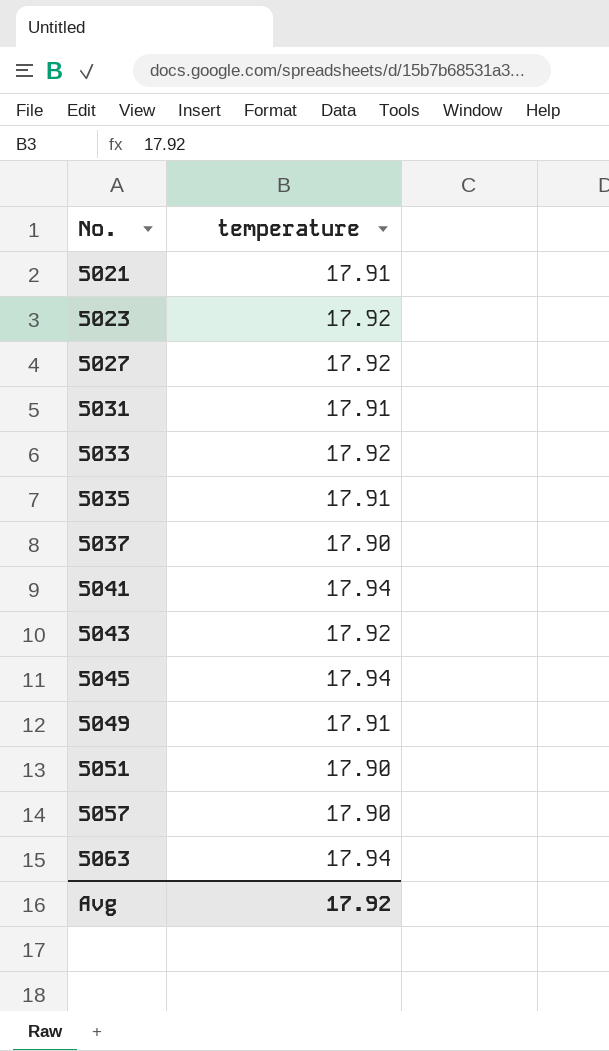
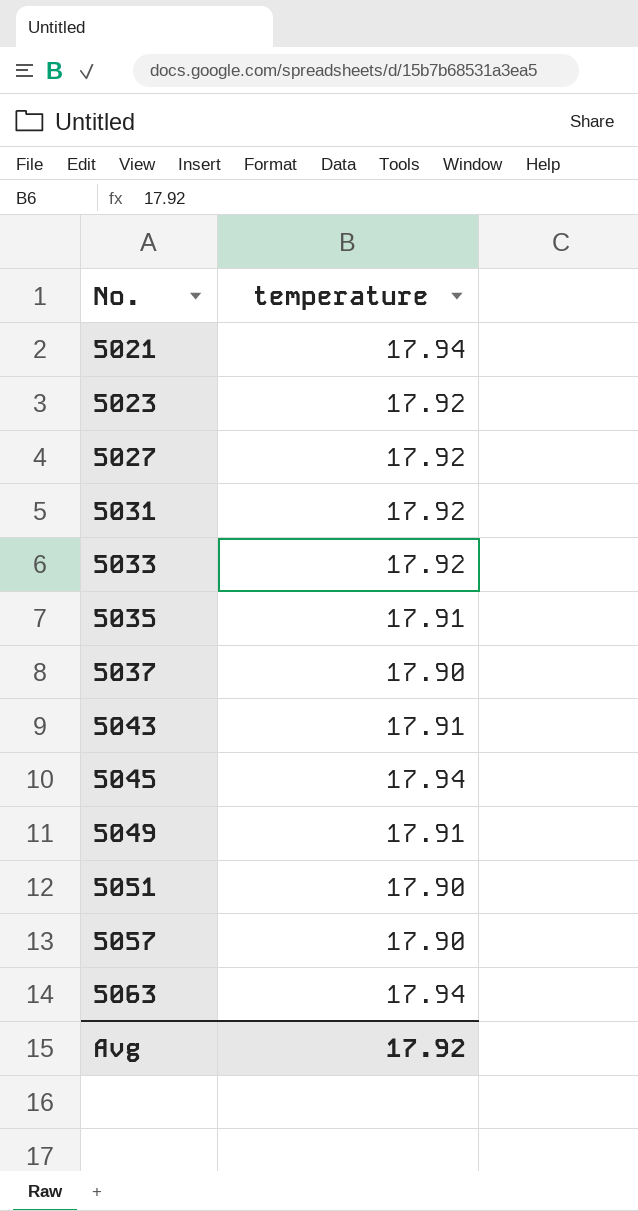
row 5041: 17.94 -> none
5021 | temperature: 17.91 -> 17.94
5031 | temperature: 17.91 -> 17.92
5043 | temperature: 17.92 -> 17.91

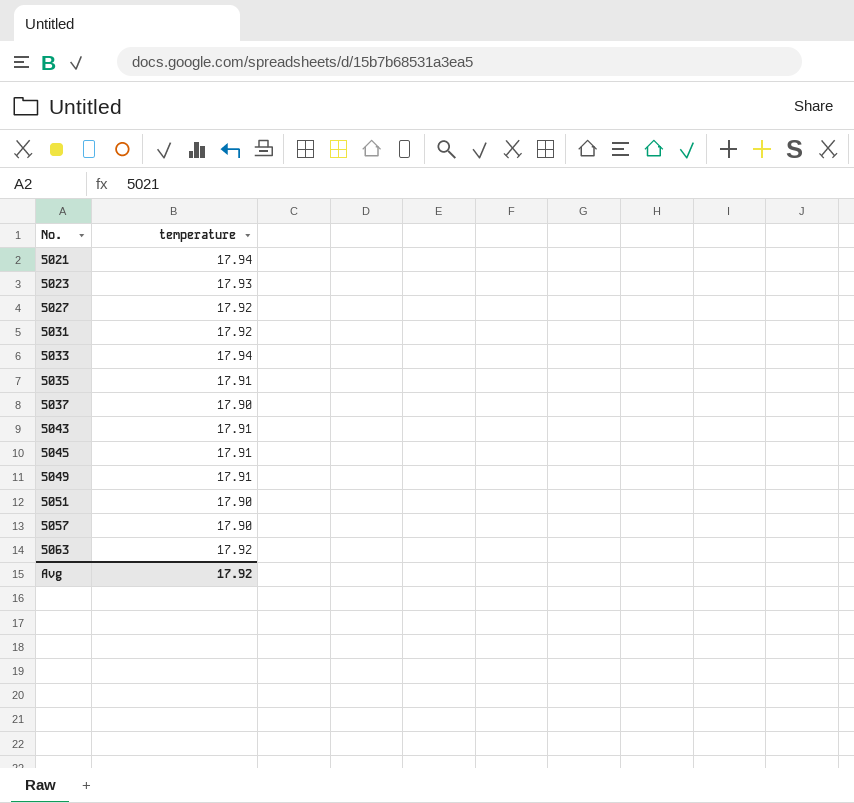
5023 | temperature: 17.92 -> 17.93
5033 | temperature: 17.92 -> 17.94
5045 | temperature: 17.94 -> 17.91
5063 | temperature: 17.94 -> 17.92

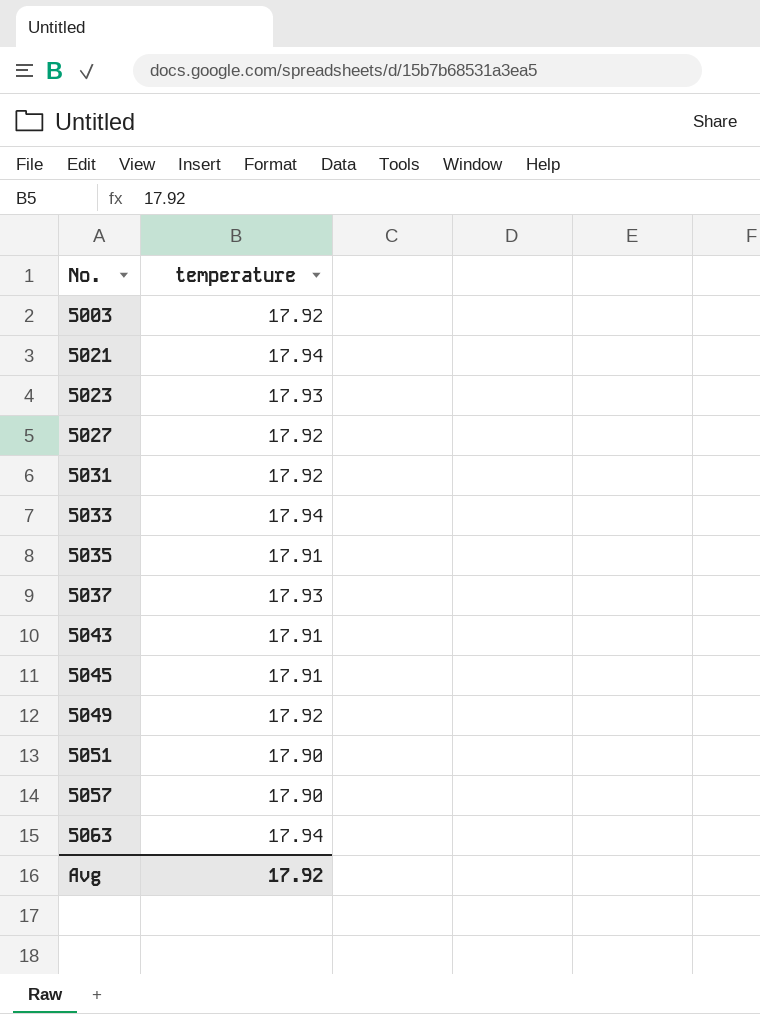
row 5003: none -> 17.92
5037 | temperature: 17.90 -> 17.93
5049 | temperature: 17.91 -> 17.92
5063 | temperature: 17.92 -> 17.94

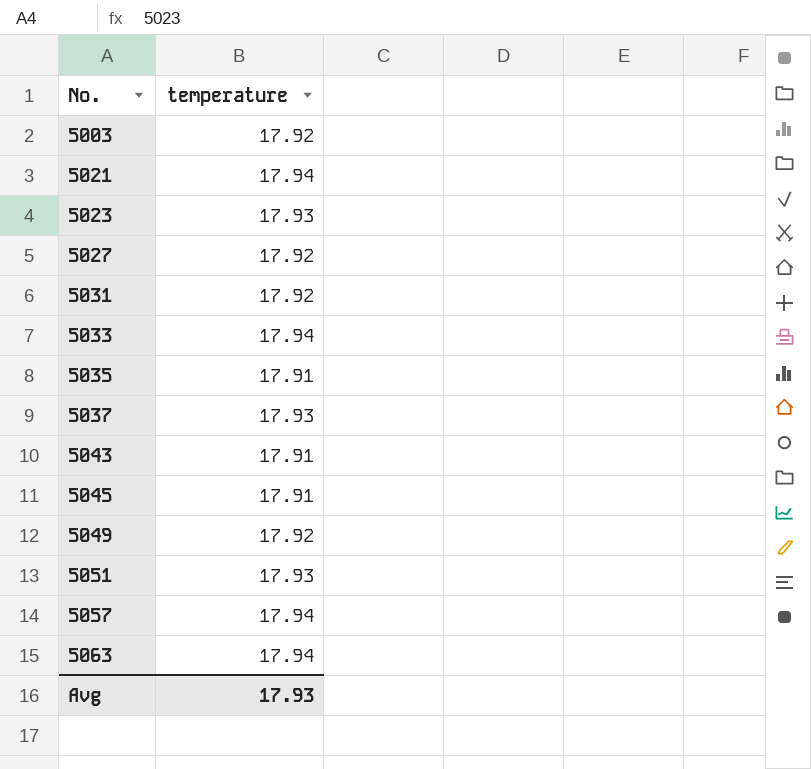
5051 | temperature: 17.90 -> 17.93
5057 | temperature: 17.90 -> 17.94
Avg | temperature: 17.92 -> 17.93

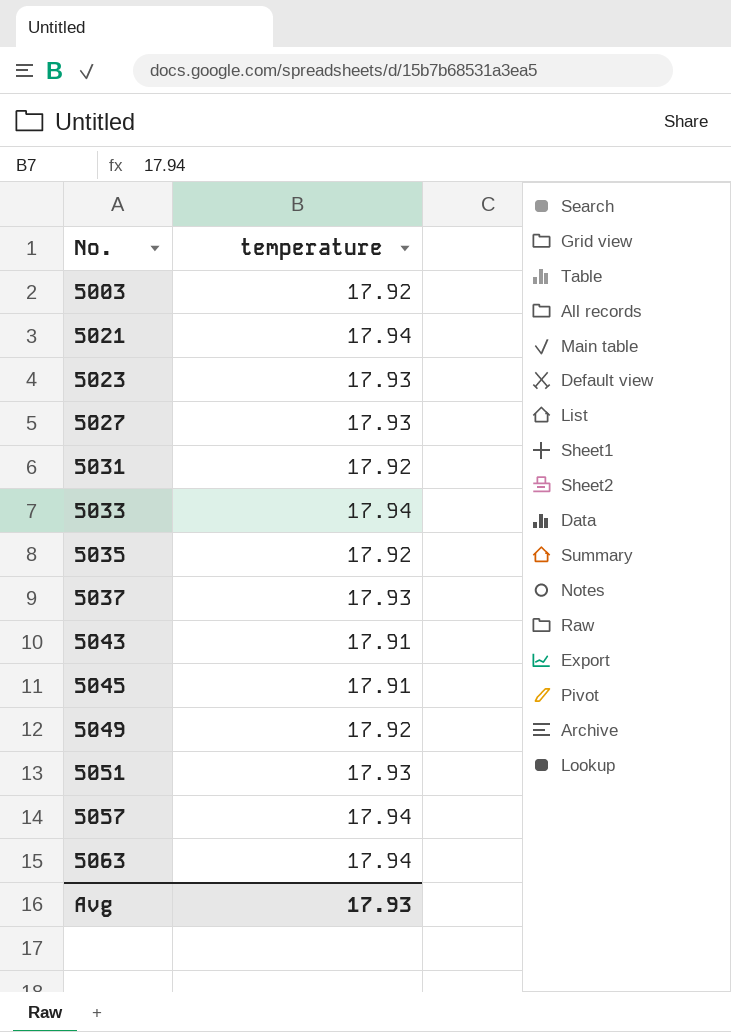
5027 | temperature: 17.92 -> 17.93
5035 | temperature: 17.91 -> 17.92

